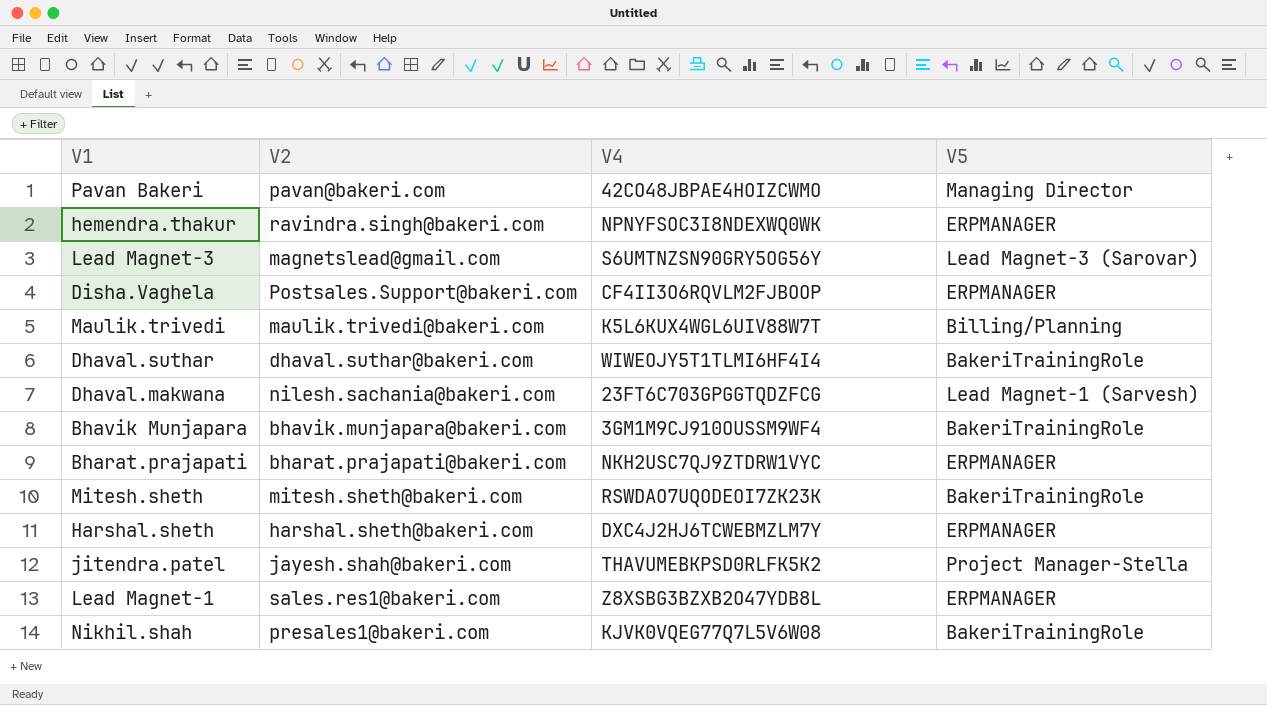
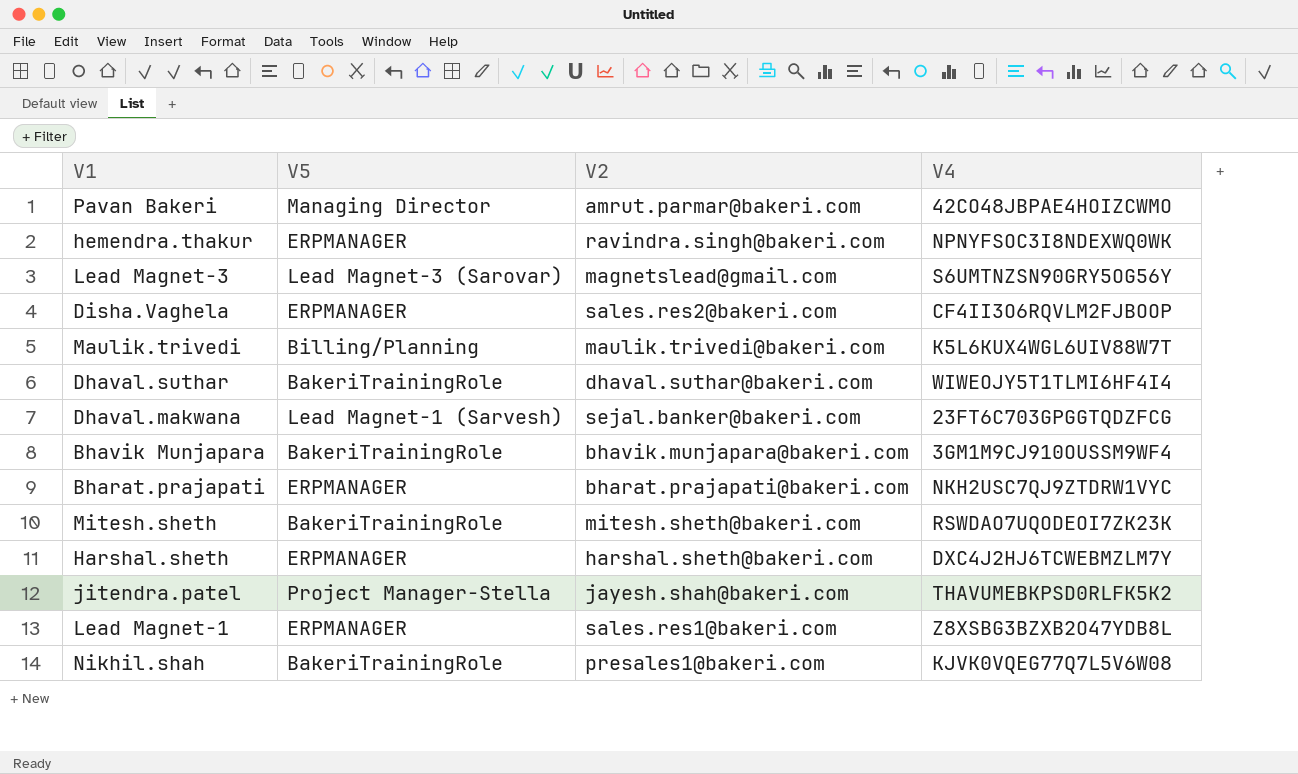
column V5 | position: 4 -> 2
Pavan Bakeri | V2: pavan@bakeri.com -> amrut.parmar@bakeri.com
Disha.Vaghela | V2: Postsales.Support@bakeri.com -> sales.res2@bakeri.com
Dhaval.makwana | V2: nilesh.sachania@bakeri.com -> sejal.banker@bakeri.com

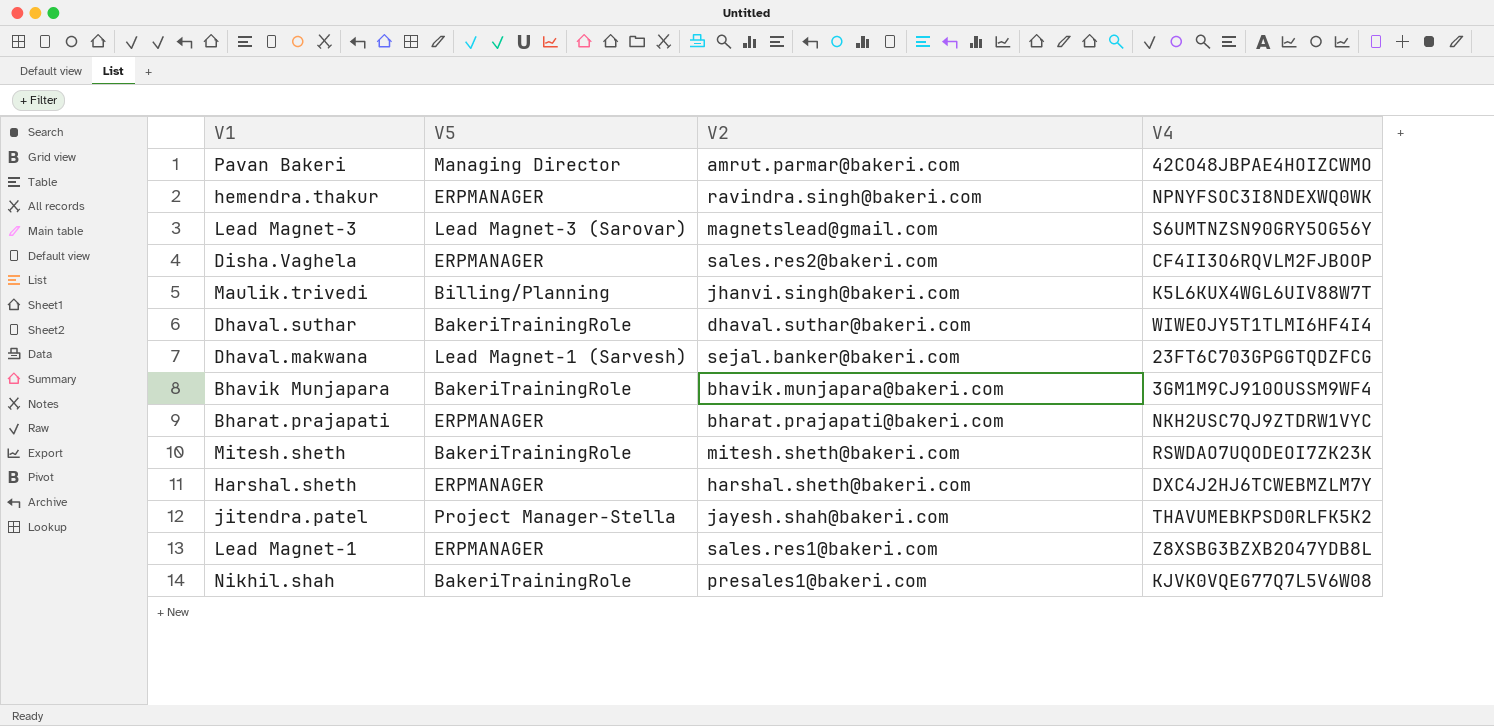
Maulik.trivedi | V2: maulik.trivedi@bakeri.com -> jhanvi.singh@bakeri.com

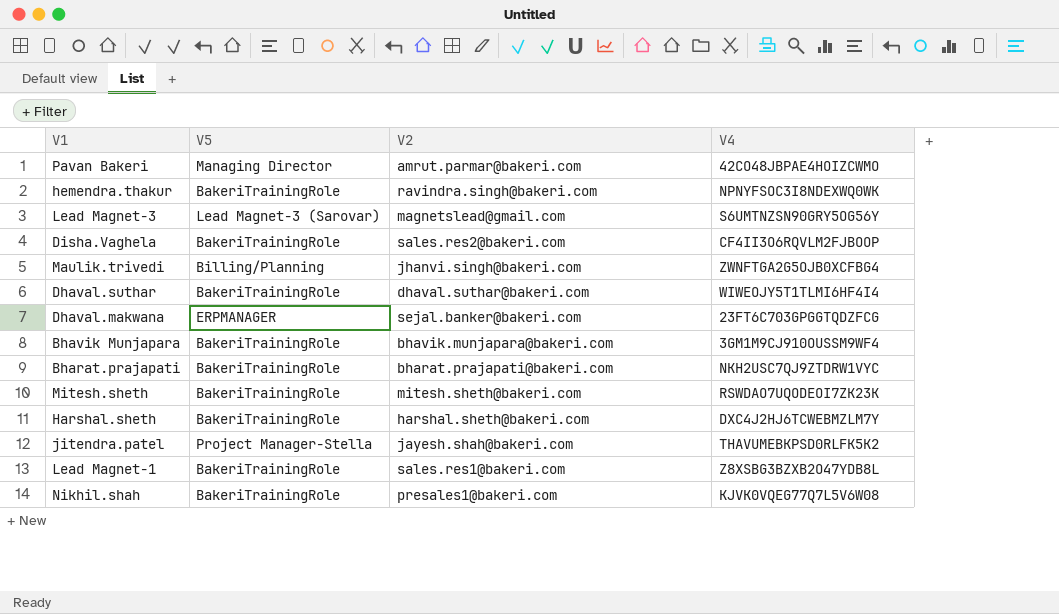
hemendra.thakur | V5: ERPMANAGER -> BakeriTrainingRole
Disha.Vaghela | V5: ERPMANAGER -> BakeriTrainingRole
Maulik.trivedi | V4: K5L6KUX4WGL6UIV88W7T -> ZWNFTGA2G5OJB0XCFBG4
Dhaval.makwana | V5: Lead Magnet-1 (Sarvesh) -> ERPMANAGER
Bharat.prajapati | V5: ERPMANAGER -> BakeriTrainingRole
Harshal.sheth | V5: ERPMANAGER -> BakeriTrainingRole
Lead Magnet-1 | V5: ERPMANAGER -> BakeriTrainingRole

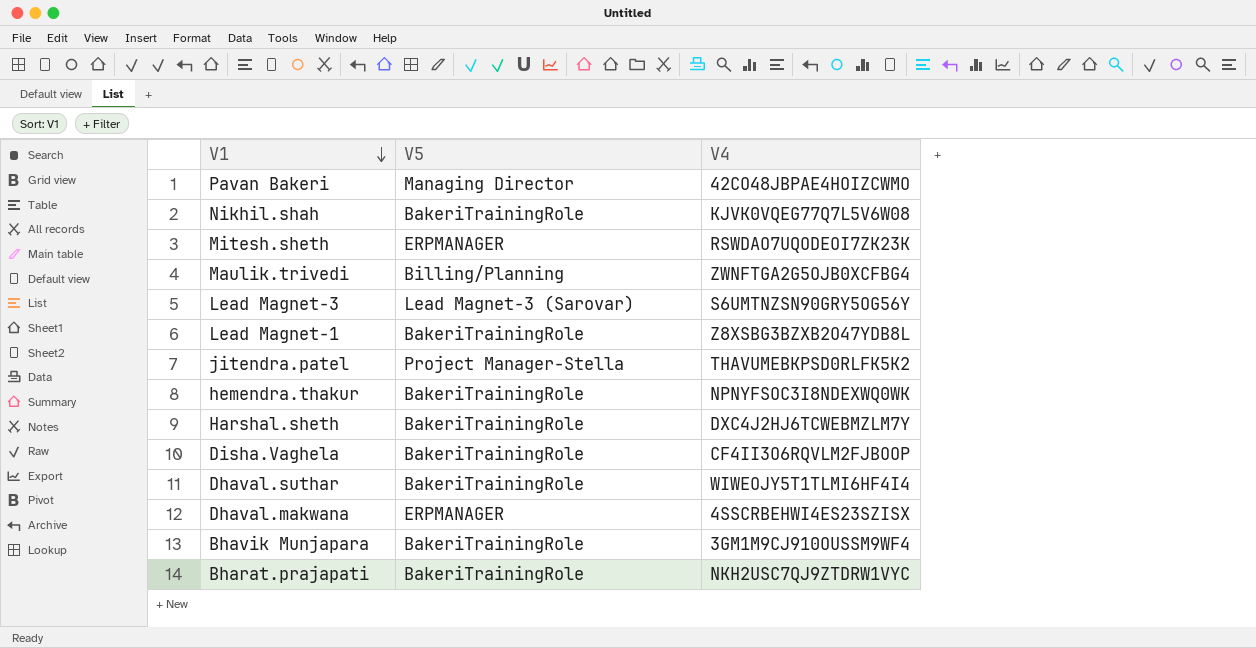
row order: none -> V1 descending
column V2 | position: 3 -> none
Mitesh.sheth | V5: BakeriTrainingRole -> ERPMANAGER
Dhaval.makwana | V4: 23FT6C703GPGGTQDZFCG -> 4SSCRBEHWI4ES23SZISX

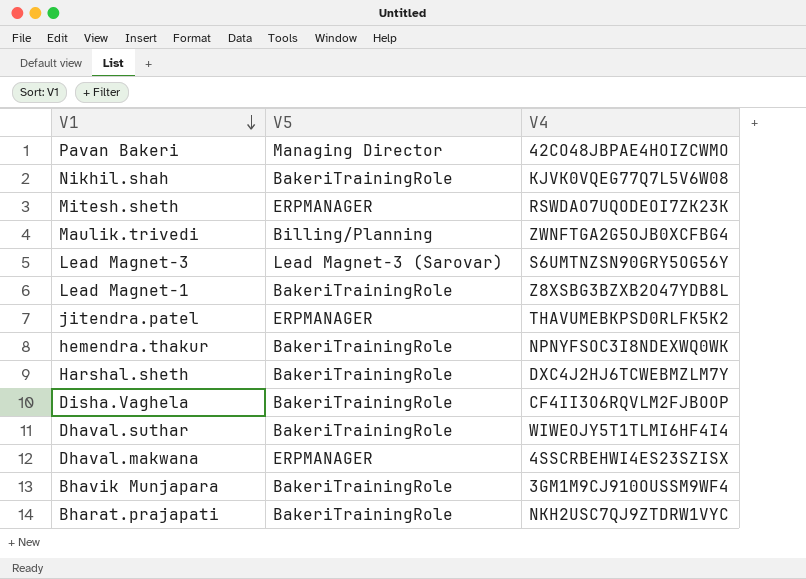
jitendra.patel | V5: Project Manager-Stella -> ERPMANAGER

